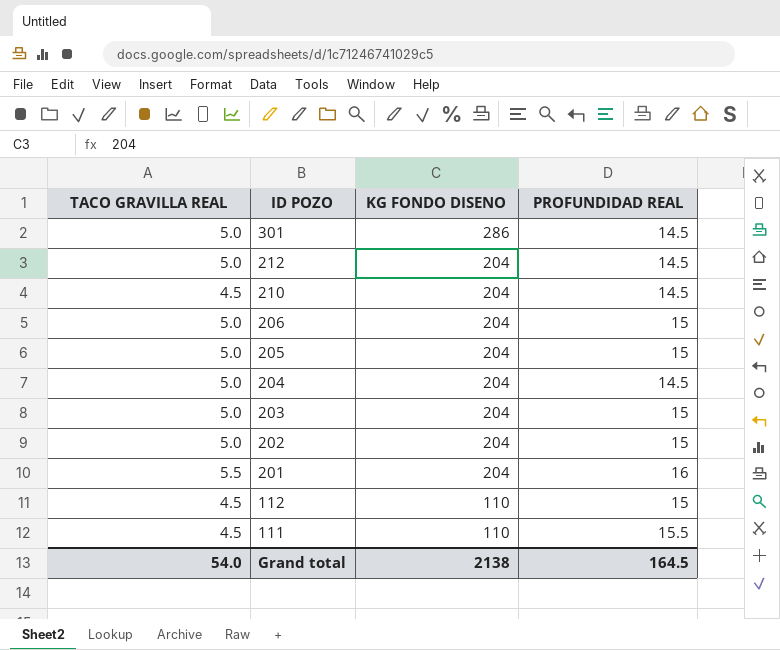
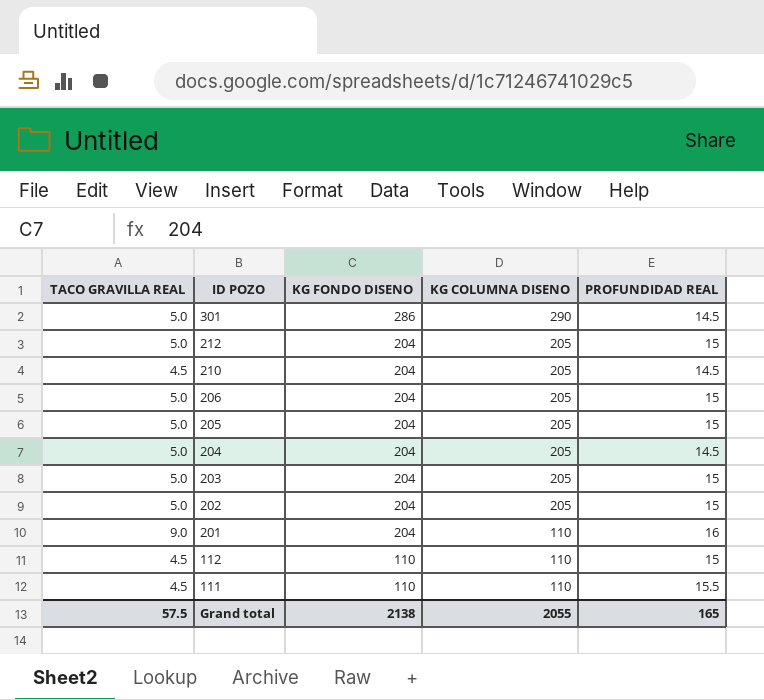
column KG COLUMNA DISENO | position: none -> 4
212 | PROFUNDIDAD REAL: 14.5 -> 15
201 | TACO GRAVILLA REAL: 5.5 -> 9.0
Grand total | TACO GRAVILLA REAL: 54.0 -> 57.5
Grand total | PROFUNDIDAD REAL: 164.5 -> 165

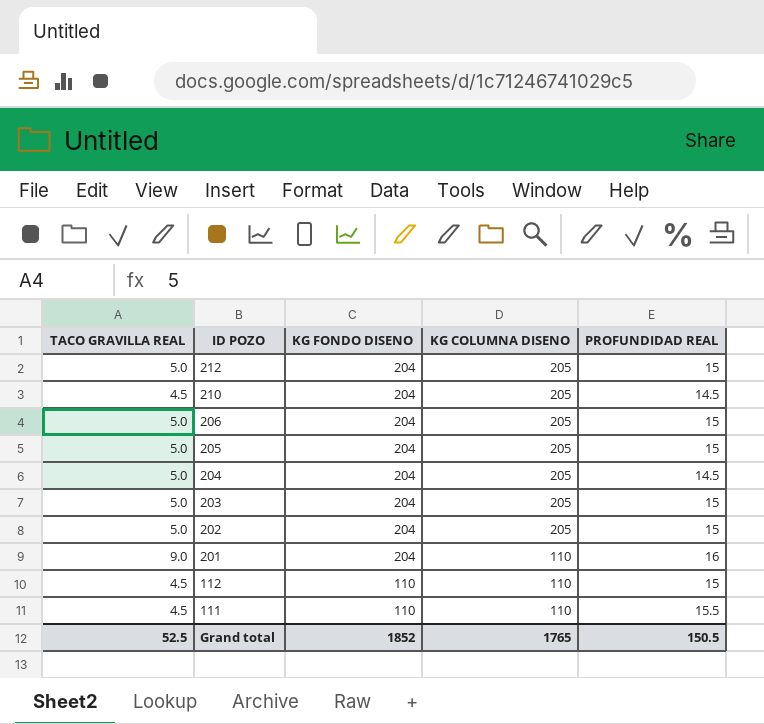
row 301: 5.0 | 286 | 290 | 14.5 -> none
Grand total | TACO GRAVILLA REAL: 57.5 -> 52.5
Grand total | KG FONDO DISENO: 2138 -> 1852
Grand total | KG COLUMNA DISENO: 2055 -> 1765
Grand total | PROFUNDIDAD REAL: 165 -> 150.5

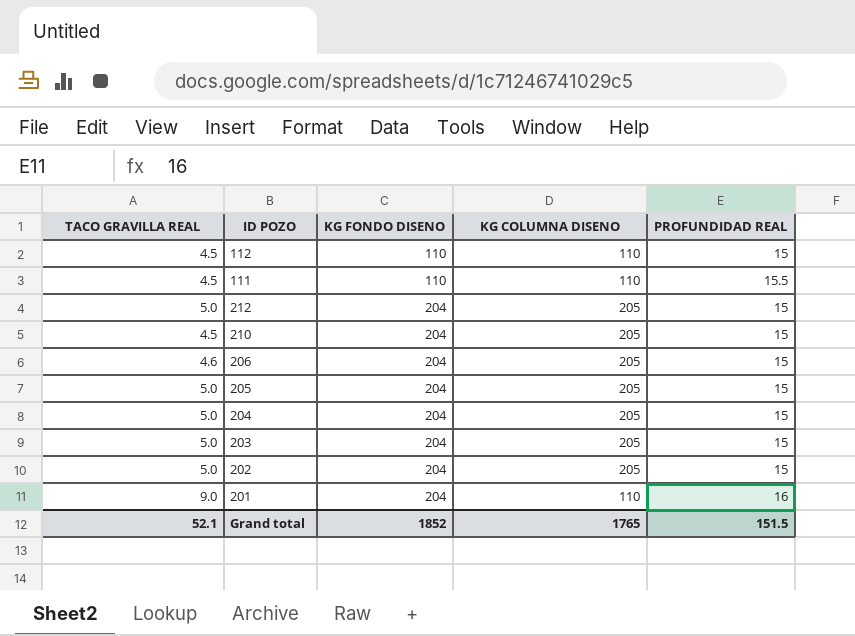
row order: ID POZO descending -> KG FONDO DISENO ascending
210 | PROFUNDIDAD REAL: 14.5 -> 15
206 | TACO GRAVILLA REAL: 5.0 -> 4.6
204 | PROFUNDIDAD REAL: 14.5 -> 15
Grand total | TACO GRAVILLA REAL: 52.5 -> 52.1
Grand total | PROFUNDIDAD REAL: 150.5 -> 151.5

